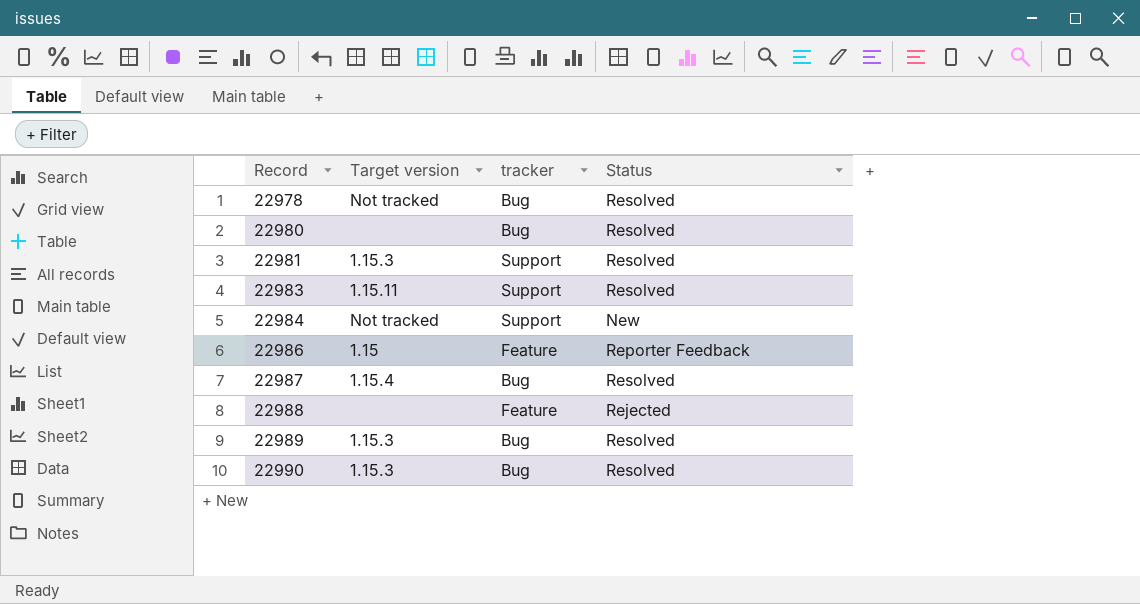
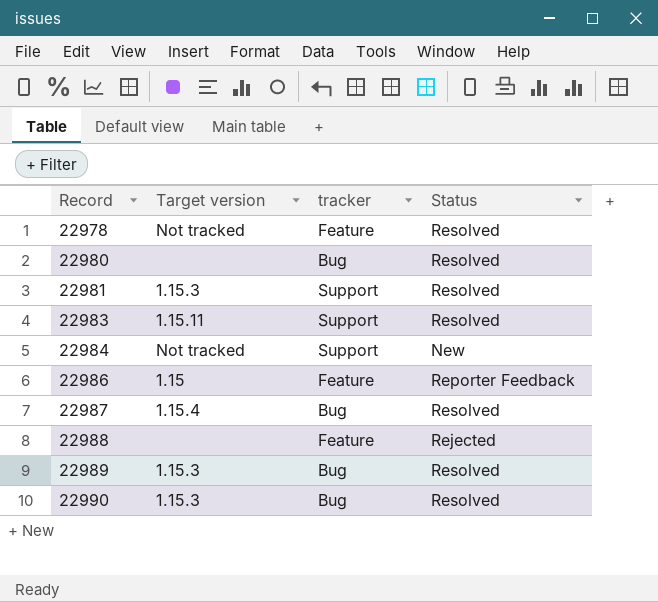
22978 | tracker: Bug -> Feature

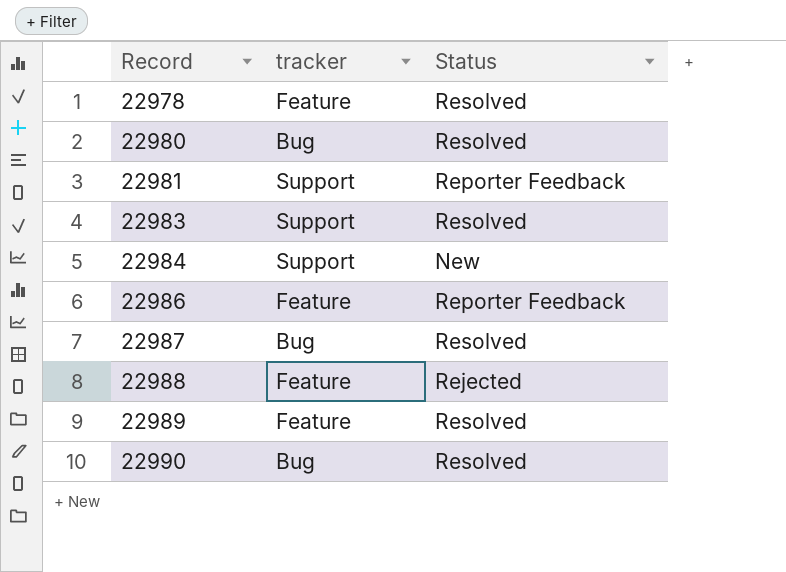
column Target version | position: 2 -> none
22981 | Status: Resolved -> Reporter Feedback
22989 | tracker: Bug -> Feature

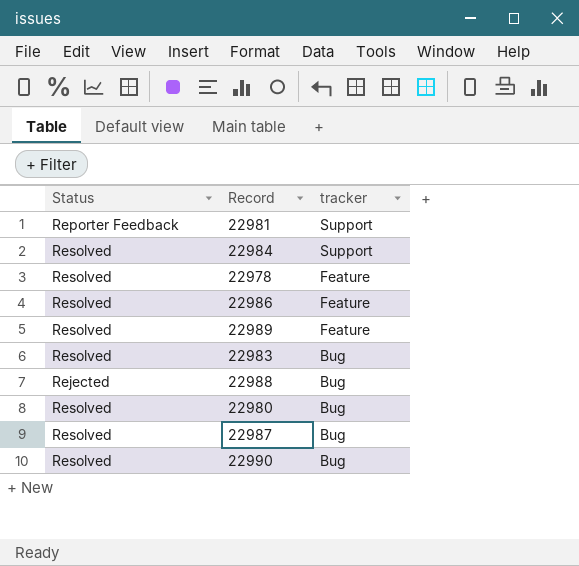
row order: Record ascending -> tracker descending
column Status | position: 3 -> 1
22984 | Status: New -> Resolved
22986 | Status: Reporter Feedback -> Resolved
22983 | tracker: Support -> Bug
22988 | tracker: Feature -> Bug

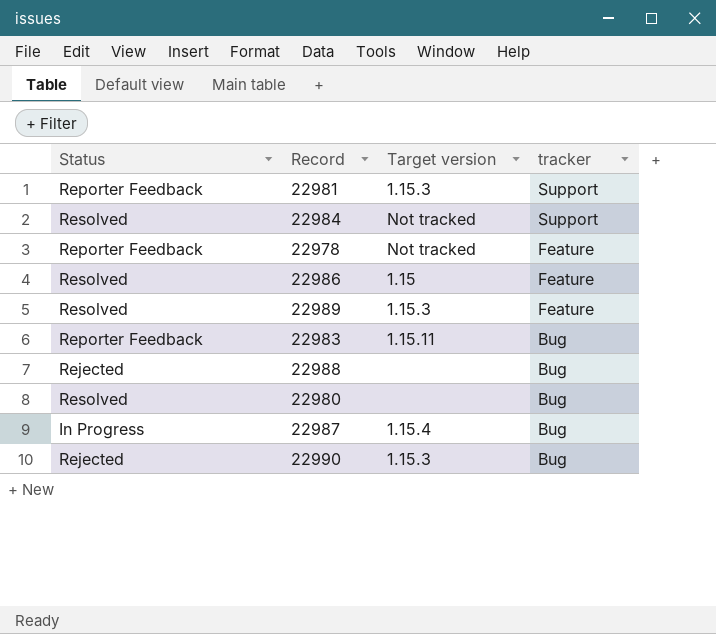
column Target version | position: none -> 3
22978 | Status: Resolved -> Reporter Feedback
22983 | Status: Resolved -> Reporter Feedback
22987 | Status: Resolved -> In Progress
22990 | Status: Resolved -> Rejected

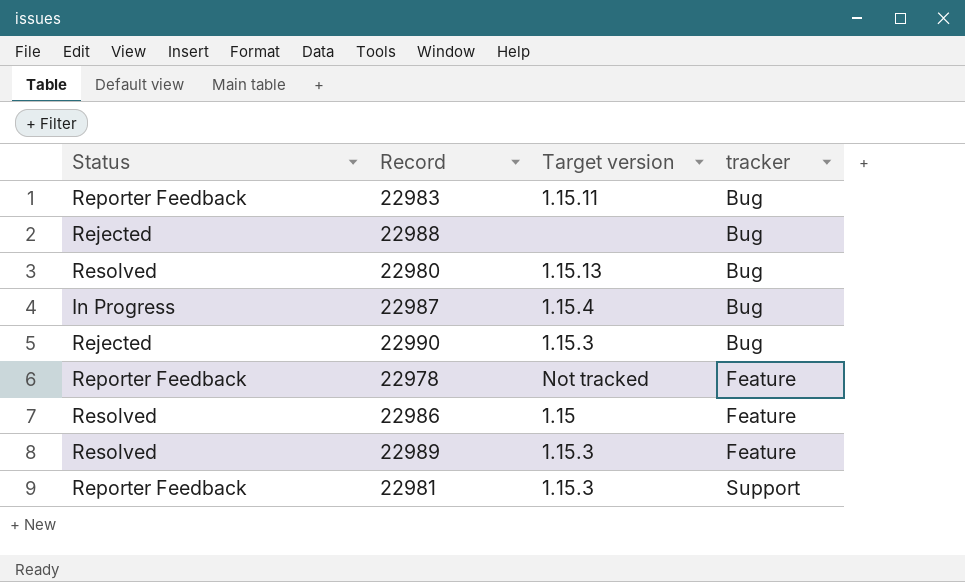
row order: tracker descending -> tracker ascending
row 22984: Resolved | Not tracked | Support -> none
22980 | Target version: none -> 1.15.13

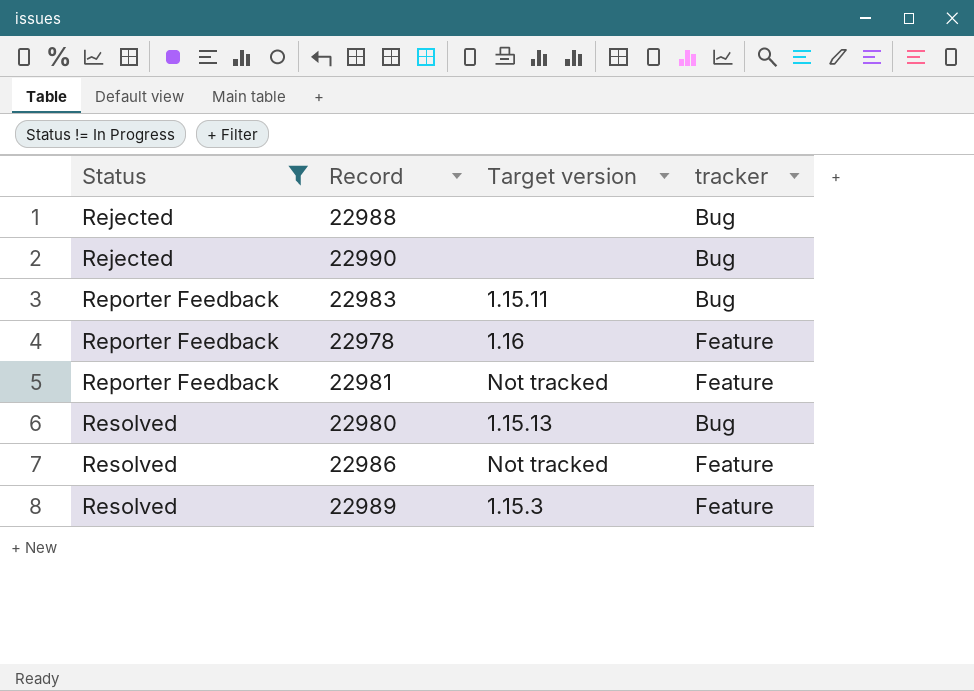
filter: none -> Status != In Progress
row order: tracker ascending -> Status ascending
22990 | Target version: 1.15.3 -> none
22978 | Target version: Not tracked -> 1.16
22981 | Target version: 1.15.3 -> Not tracked
22981 | tracker: Support -> Feature
22986 | Target version: 1.15 -> Not tracked

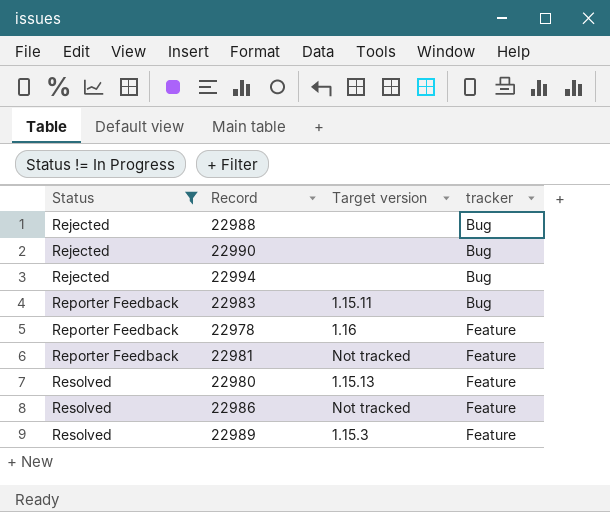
row 22994: none -> Rejected | none | Bug
22980 | tracker: Bug -> Feature

